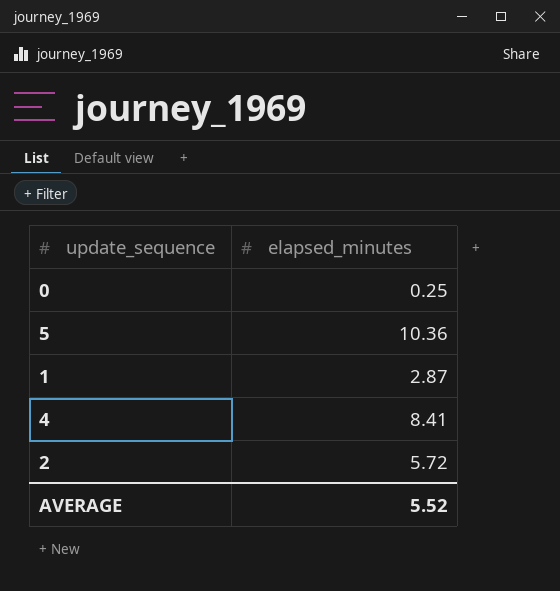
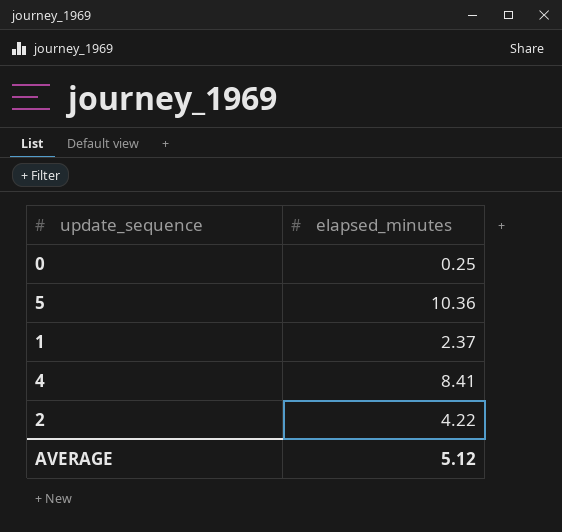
1 | elapsed_minutes: 2.87 -> 2.37
2 | elapsed_minutes: 5.72 -> 4.22
AVERAGE | elapsed_minutes: 5.52 -> 5.12

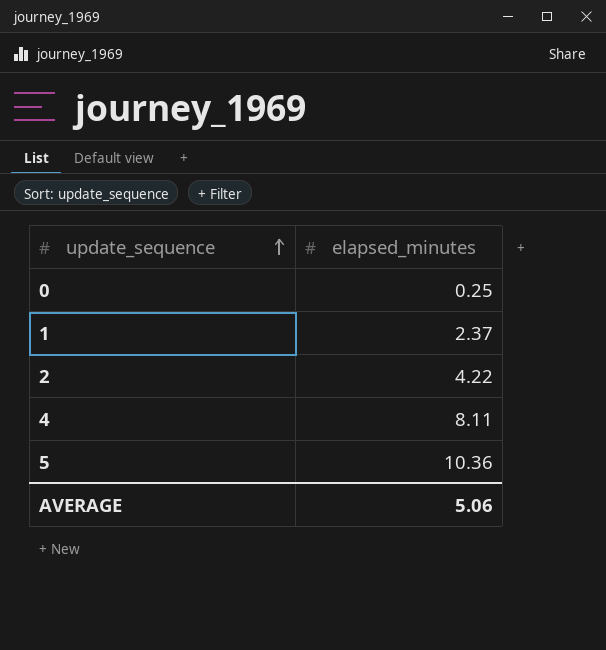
row order: none -> update_sequence ascending
4 | elapsed_minutes: 8.41 -> 8.11
AVERAGE | elapsed_minutes: 5.12 -> 5.06

